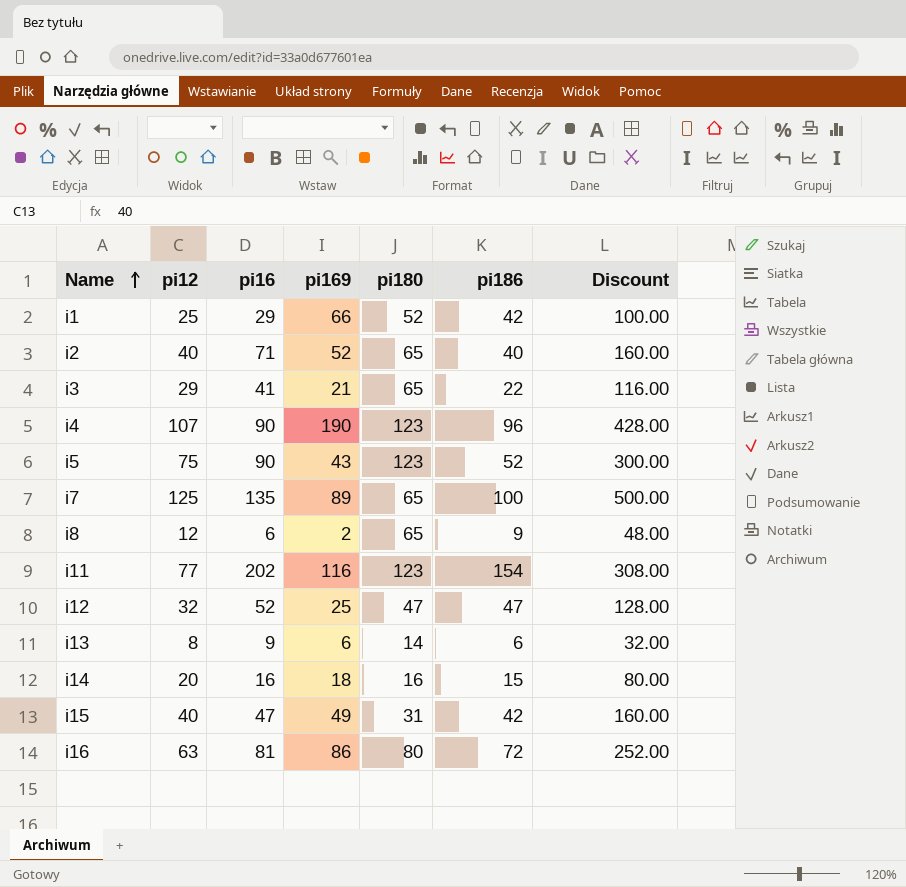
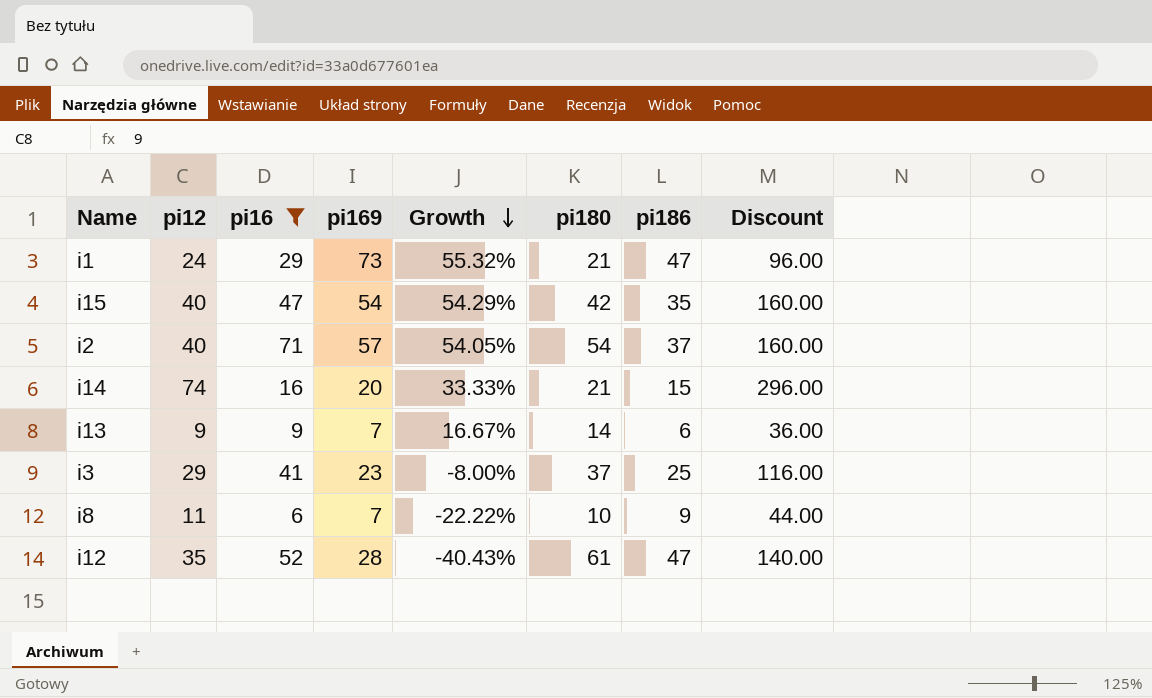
filter: none -> pi16 <= 71
row order: Name ascending -> Growth descending
column Growth | formula: none -> ([pi169] - [pi186]) / [pi186]
i1 | pi12: 25 -> 24
i1 | pi169: 66 -> 73
i1 | pi180: 52 -> 21
i1 | pi186: 42 -> 47
i1 | Discount: 100.00 -> 96.00
i15 | pi169: 49 -> 54
i15 | pi180: 31 -> 42
i15 | pi186: 42 -> 35
i2 | pi169: 52 -> 57
i2 | pi180: 65 -> 54
i2 | pi186: 40 -> 37
i14 | pi12: 20 -> 74
i14 | pi169: 18 -> 20
i14 | pi180: 16 -> 21
i14 | Discount: 80.00 -> 296.00
i13 | pi12: 8 -> 9
i13 | pi169: 6 -> 7
i13 | Discount: 32.00 -> 36.00
i3 | pi169: 21 -> 23
i3 | pi180: 65 -> 37
i3 | pi186: 22 -> 25
i8 | pi12: 12 -> 11
i8 | pi169: 2 -> 7
i8 | pi180: 65 -> 10
i8 | Discount: 48.00 -> 44.00
i12 | pi12: 32 -> 35
i12 | pi169: 25 -> 28
i12 | pi180: 47 -> 61
i12 | Discount: 128.00 -> 140.00

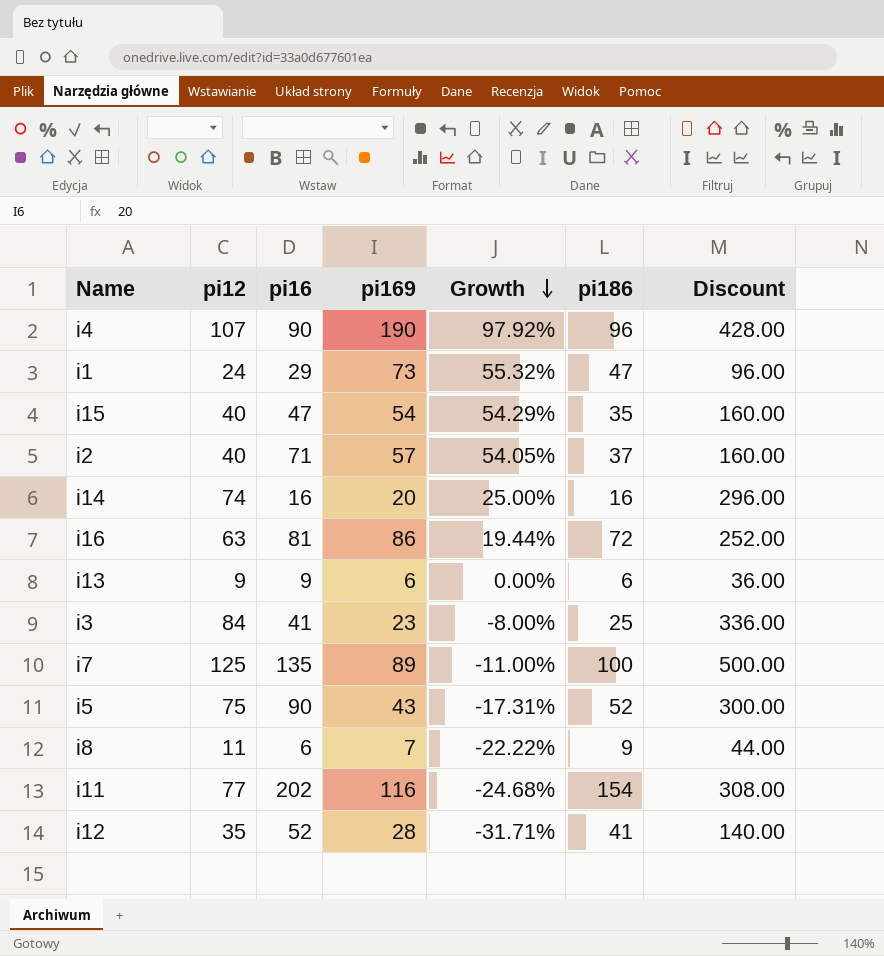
filter: pi16 <= 71 -> none
column pi180 | position: 6 -> none
i14 | Growth: 33.33% -> 25.00%
i14 | pi186: 15 -> 16
i13 | pi169: 7 -> 6
i13 | Growth: 16.67% -> 0.00%
i3 | pi12: 29 -> 84
i3 | Discount: 116.00 -> 336.00
i12 | Growth: -40.43% -> -31.71%
i12 | pi186: 47 -> 41

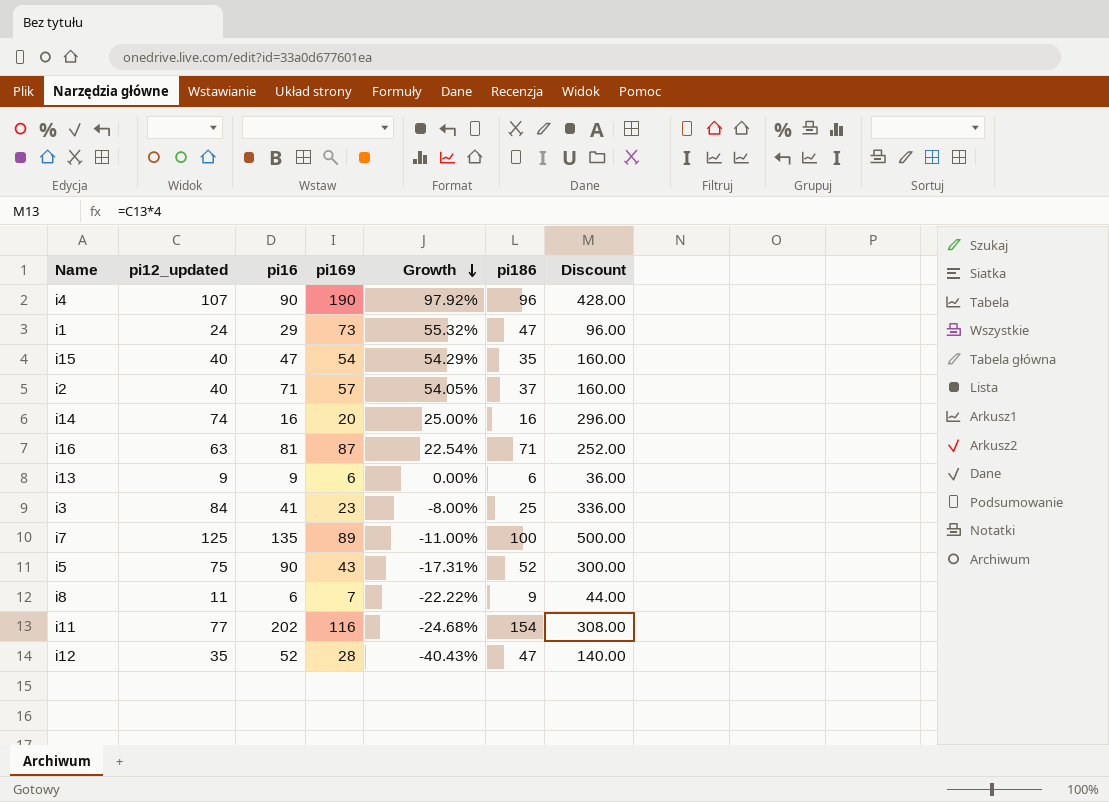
column name: pi12 -> pi12_updated
i16 | pi169: 86 -> 87
i16 | Growth: 19.44% -> 22.54%
i16 | pi186: 72 -> 71
i12 | Growth: -31.71% -> -40.43%
i12 | pi186: 41 -> 47

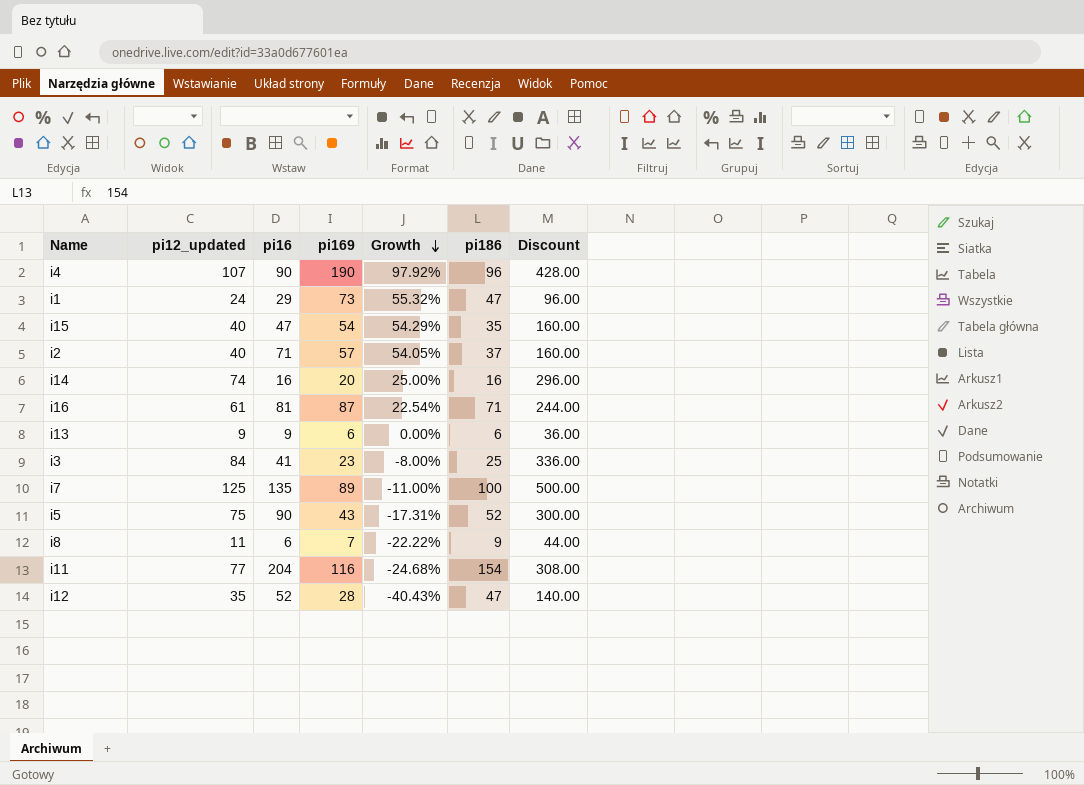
i16 | pi12_updated: 63 -> 61
i16 | Discount: 252.00 -> 244.00
i11 | pi16: 202 -> 204

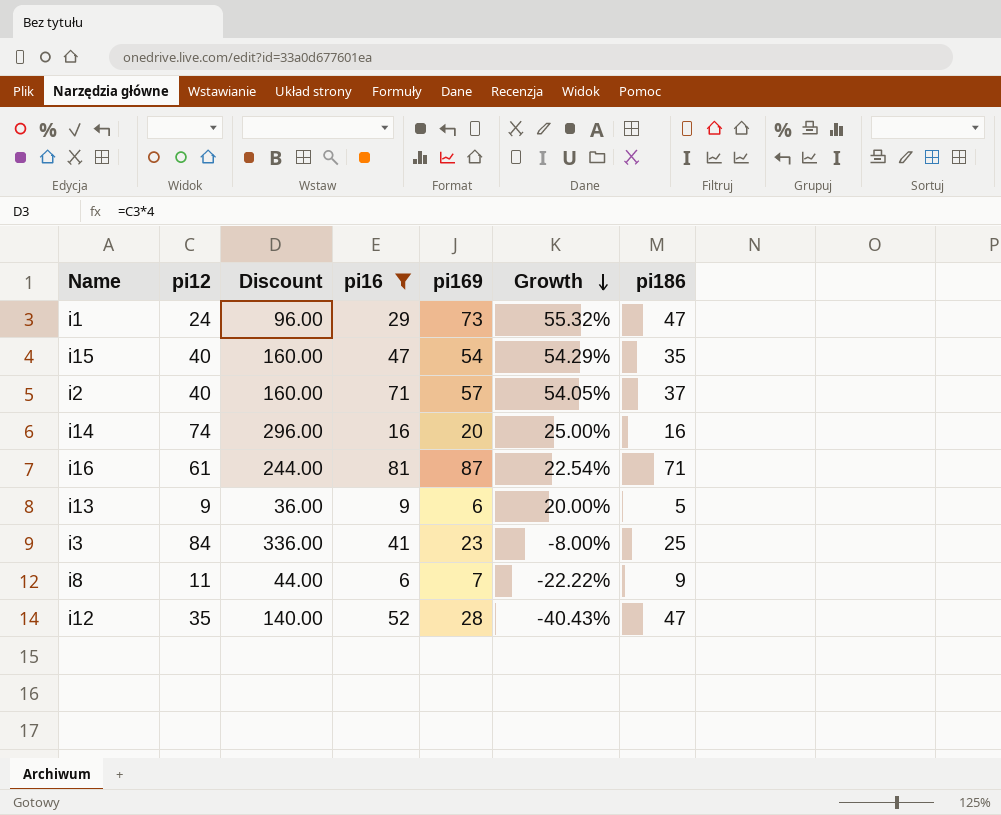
filter: none -> pi16 <= 81
column name: pi12_updated -> pi12
column Discount | position: 7 -> 3
i13 | Growth: 0.00% -> 20.00%
i13 | pi186: 6 -> 5

